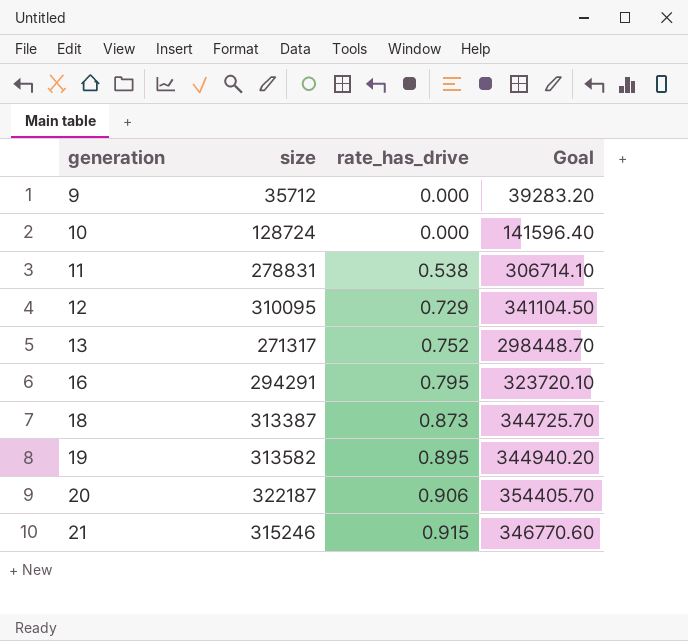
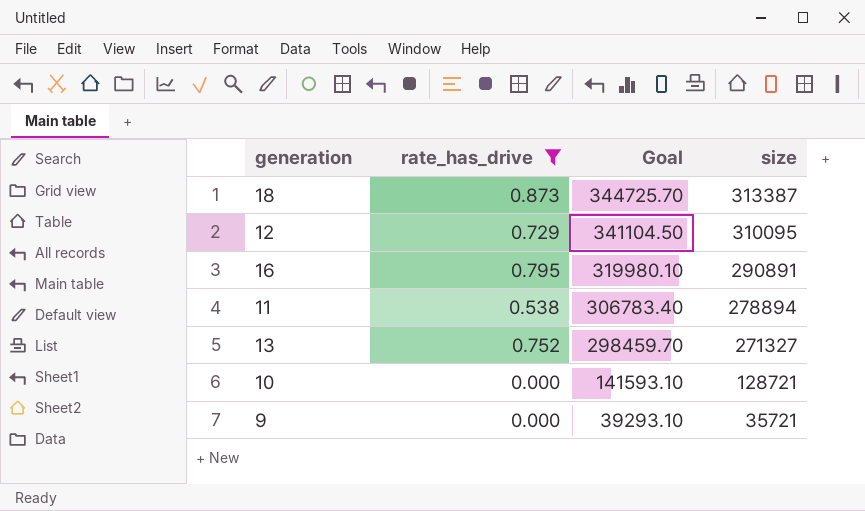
filter: none -> rate_has_drive <= 0.873
row order: generation ascending -> Goal descending
column size | position: 2 -> 4
16 | Goal: 323720.10 -> 319980.10
16 | size: 294291 -> 290891
11 | Goal: 306714.10 -> 306783.40
11 | size: 278831 -> 278894
13 | Goal: 298448.70 -> 298459.70
13 | size: 271317 -> 271327
10 | Goal: 141596.40 -> 141593.10
10 | size: 128724 -> 128721
9 | Goal: 39283.20 -> 39293.10
9 | size: 35712 -> 35721

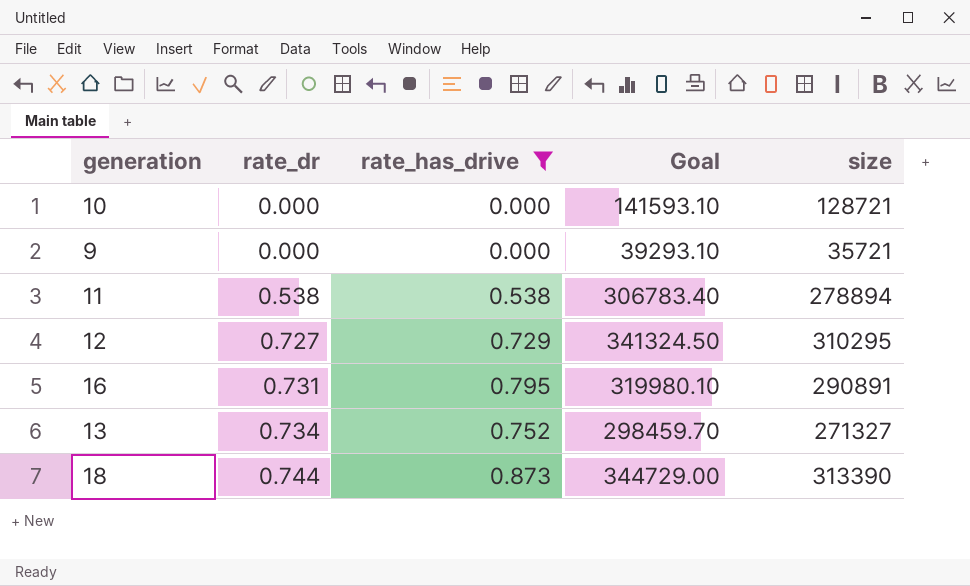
row order: Goal descending -> rate_dr ascending
column rate_dr | position: none -> 2
12 | Goal: 341104.50 -> 341324.50
12 | size: 310095 -> 310295
18 | Goal: 344725.70 -> 344729.00
18 | size: 313387 -> 313390

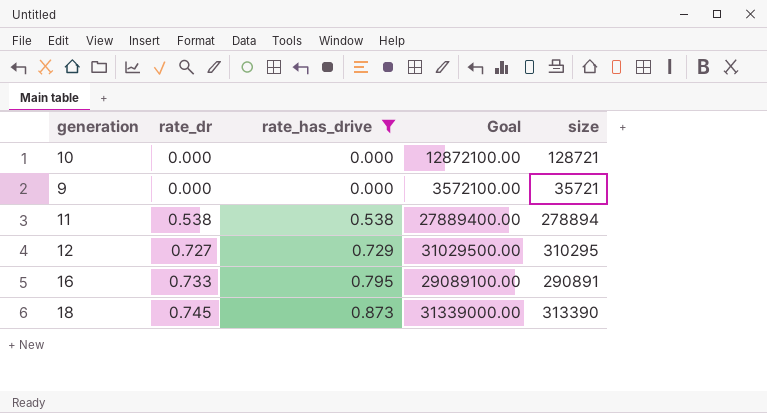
column Goal | formula: [size] * 1.1 -> [size] * 100
row 13: 0.734 | 0.752 | 298459.70 | 271327 -> none
16 | rate_dr: 0.731 -> 0.733
18 | rate_dr: 0.744 -> 0.745

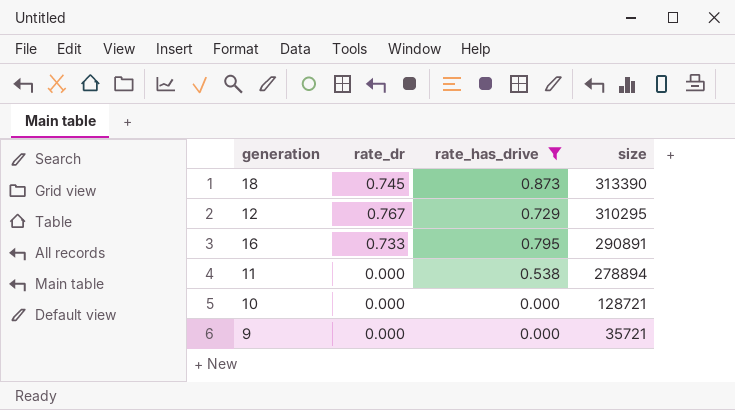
row order: rate_dr ascending -> size descending
column Goal | formula: [size] * 100 -> none
12 | rate_dr: 0.727 -> 0.767
11 | rate_dr: 0.538 -> 0.000

